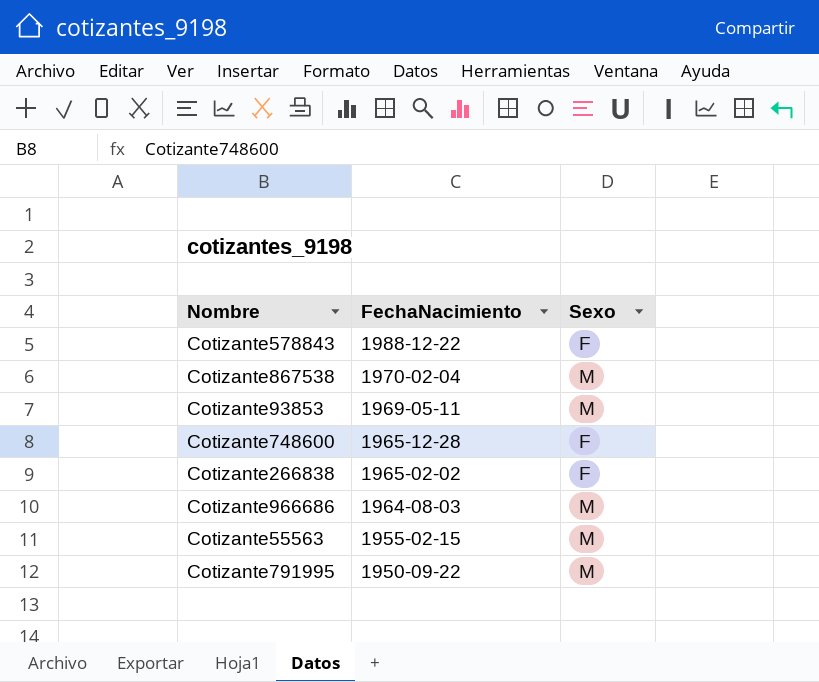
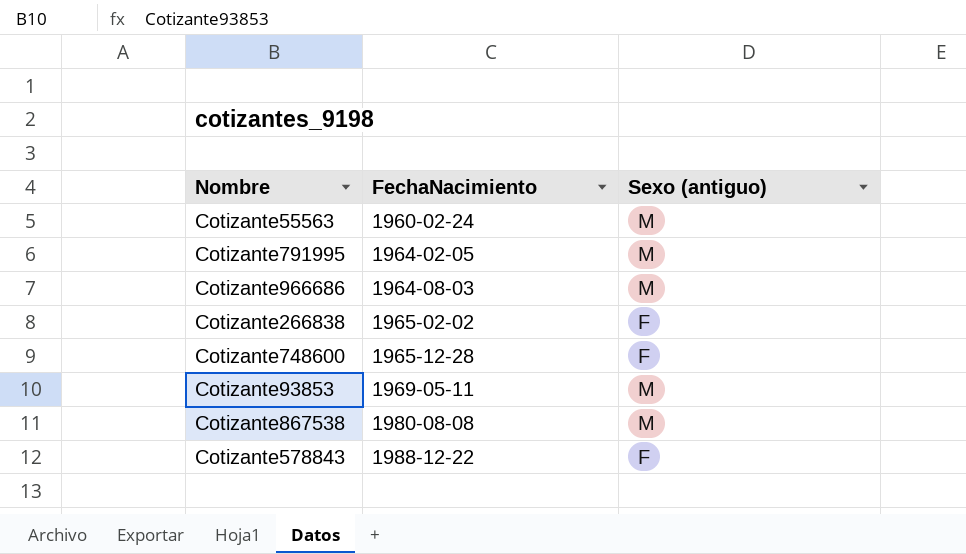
row order: FechaNacimiento descending -> FechaNacimiento ascending
column name: Sexo -> Sexo (antiguo)
Cotizante55563 | FechaNacimiento: 1955-02-15 -> 1960-02-24
Cotizante791995 | FechaNacimiento: 1950-09-22 -> 1964-02-05
Cotizante867538 | FechaNacimiento: 1970-02-04 -> 1980-08-08

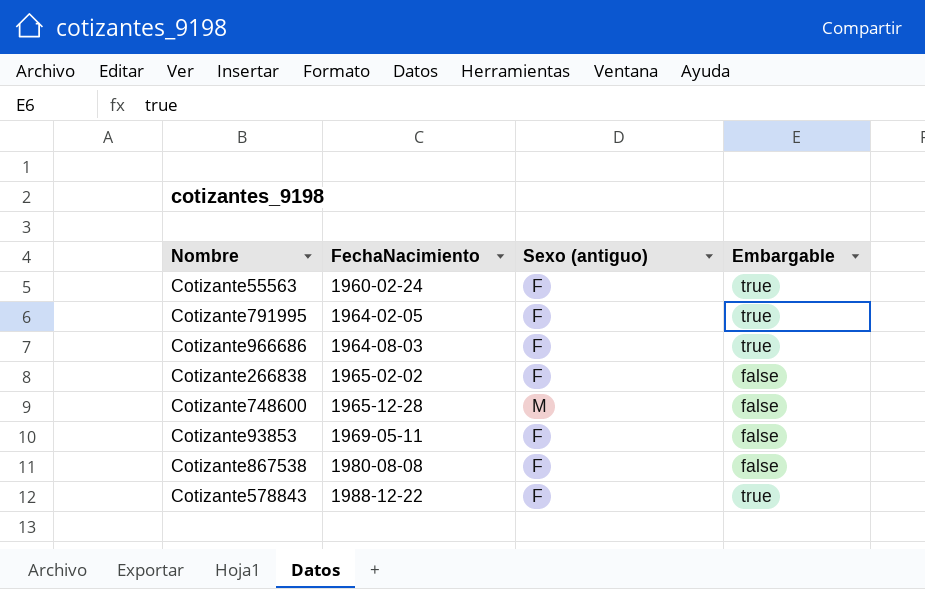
column Embargable | position: none -> 4
Cotizante55563 | Sexo (antiguo): M -> F
Cotizante791995 | Sexo (antiguo): M -> F
Cotizante966686 | Sexo (antiguo): M -> F
Cotizante748600 | Sexo (antiguo): F -> M
Cotizante93853 | Sexo (antiguo): M -> F
Cotizante867538 | Sexo (antiguo): M -> F

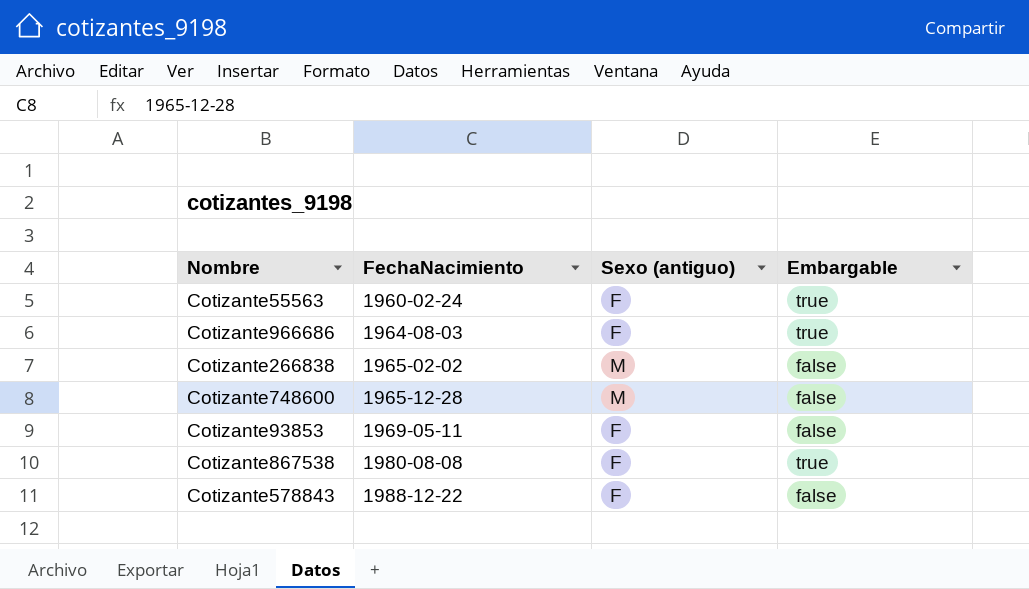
row Cotizante791995: 1964-02-05 | F | true -> none
Cotizante266838 | Sexo (antiguo): F -> M
Cotizante867538 | Embargable: false -> true
Cotizante578843 | Embargable: true -> false

